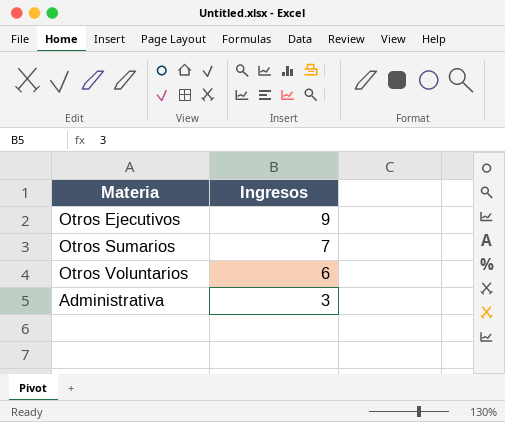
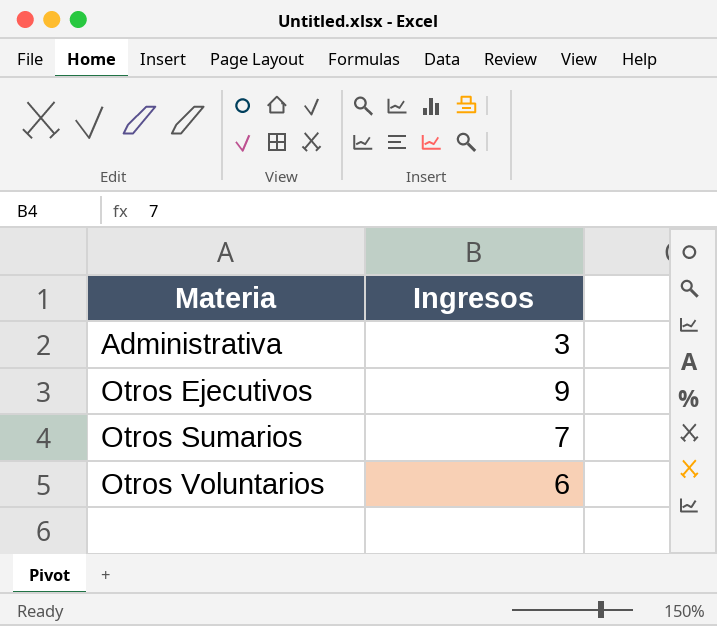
row order: Ingresos descending -> Materia ascending

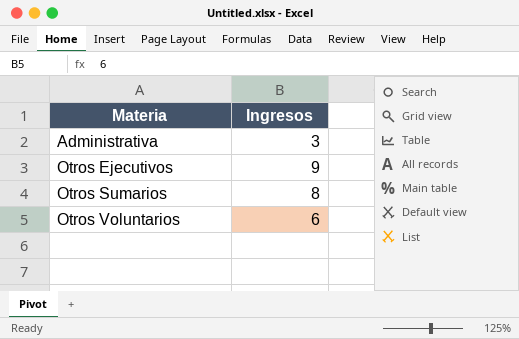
Otros Sumarios | Ingresos: 7 -> 8

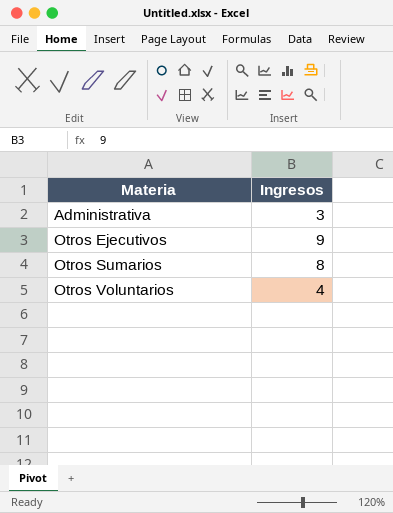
Otros Voluntarios | Ingresos: 6 -> 4

